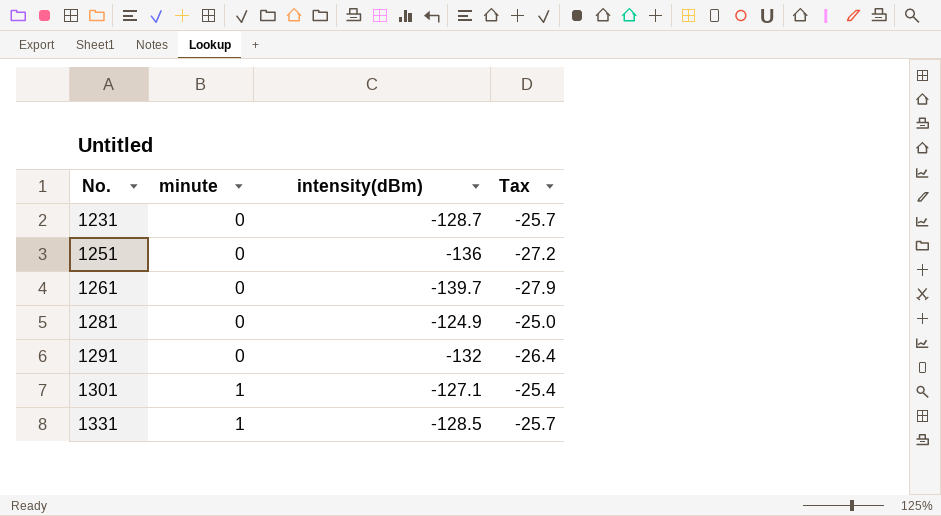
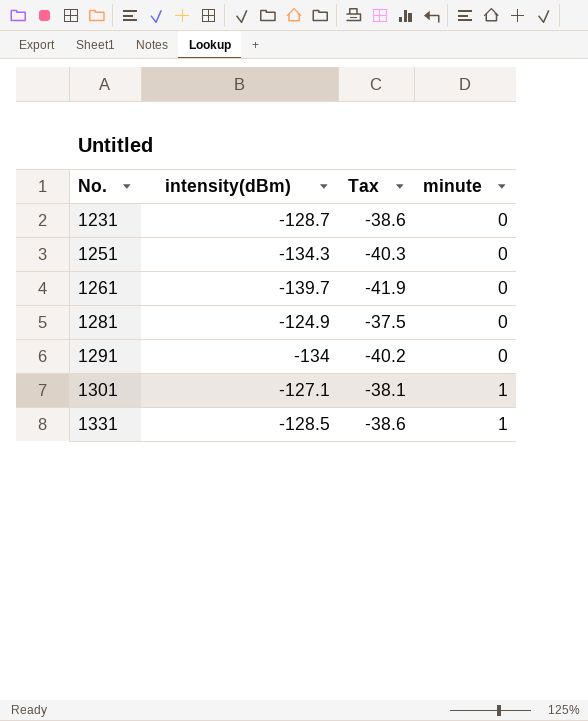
column Tax | formula: [intensity(dBm)] * 0.2 -> [intensity(dBm)] * 0.3
column minute | position: 2 -> 4
1251 | intensity(dBm): -136 -> -134.3
1291 | intensity(dBm): -132 -> -134

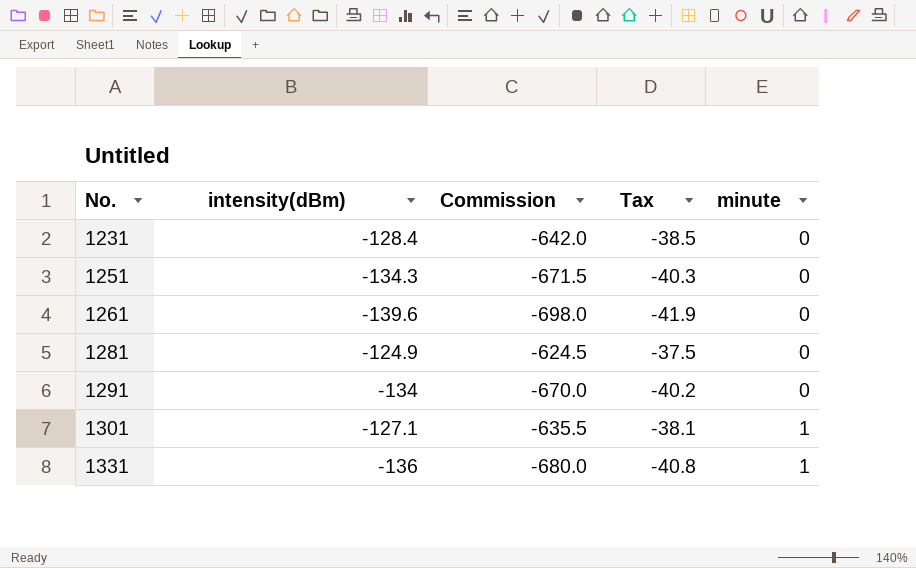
column Commission | formula: none -> [intensity(dBm)] * 5
1231 | intensity(dBm): -128.7 -> -128.4
1231 | Tax: -38.6 -> -38.5
1261 | intensity(dBm): -139.7 -> -139.6
1331 | intensity(dBm): -128.5 -> -136
1331 | Tax: -38.6 -> -40.8

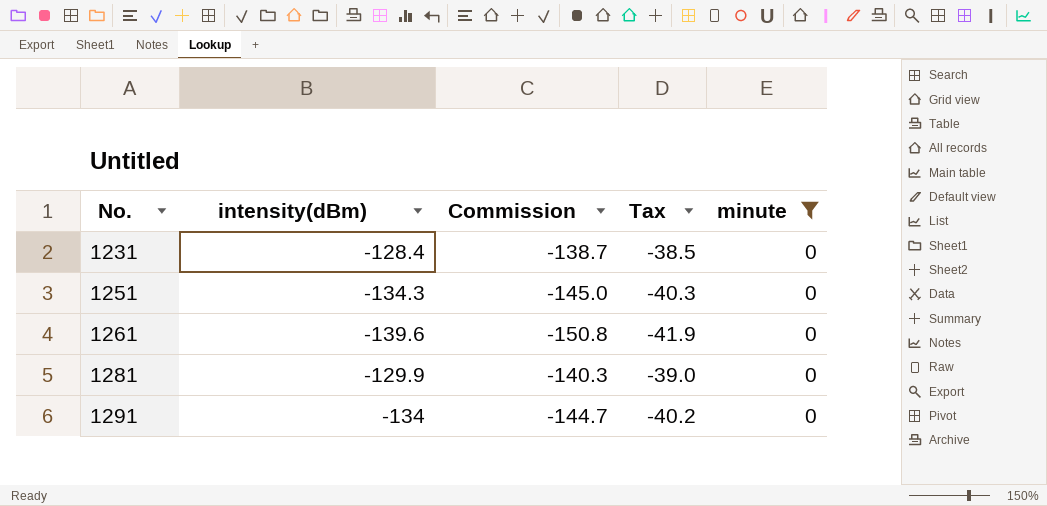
filter: none -> minute = 0
column Commission | formula: [intensity(dBm)] * 5 -> [intensity(dBm)] * 1.08
1281 | intensity(dBm): -124.9 -> -129.9
1281 | Tax: -37.5 -> -39.0

